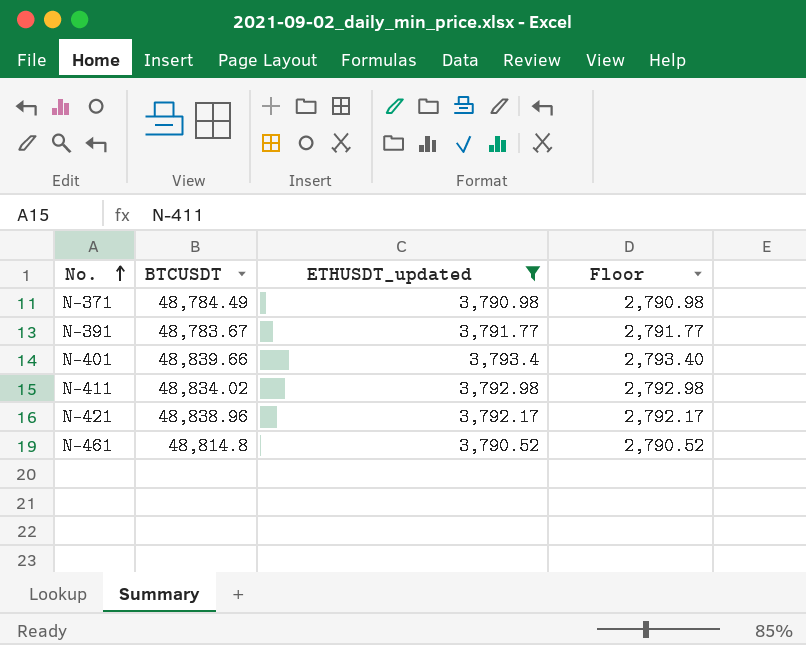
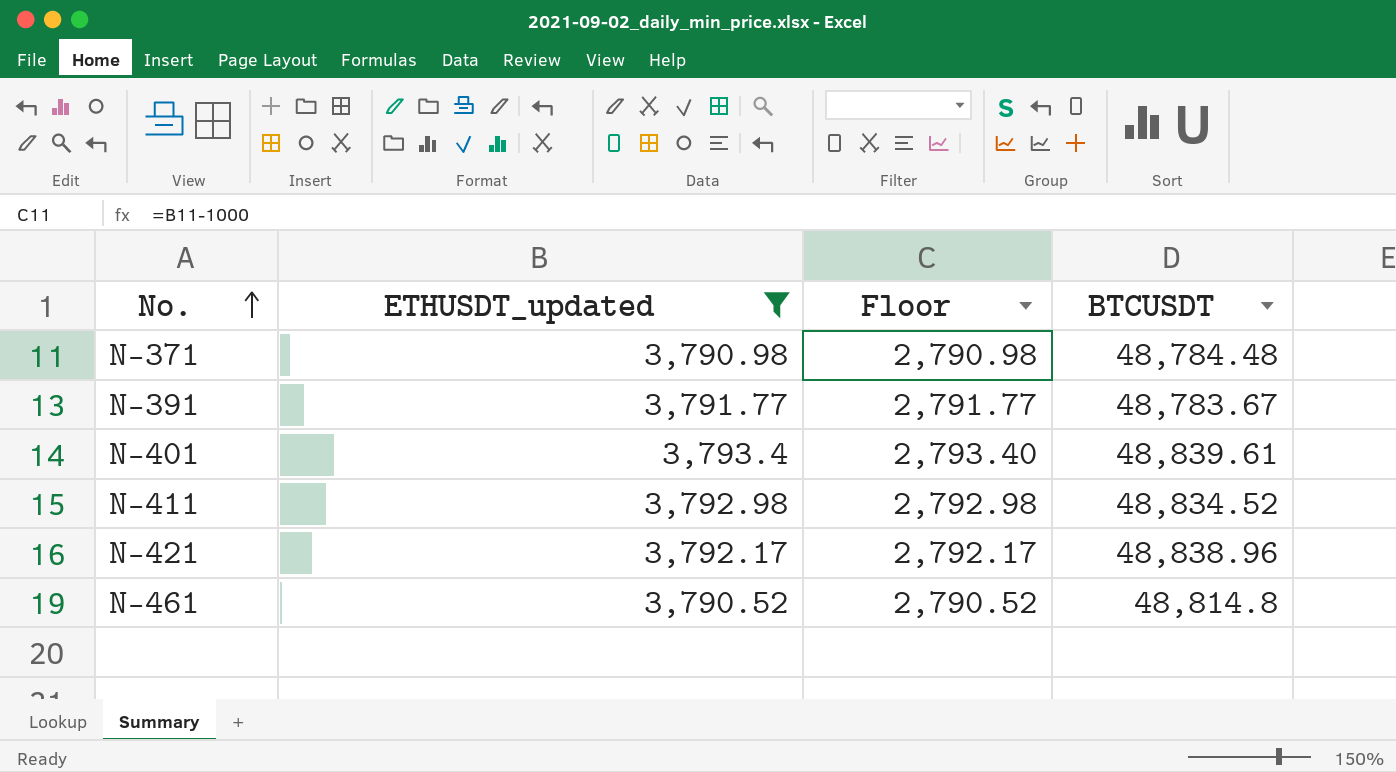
column BTCUSDT | position: 2 -> 4
N-371 | BTCUSDT: 48,784.49 -> 48,784.48
N-401 | BTCUSDT: 48,839.66 -> 48,839.61
N-411 | BTCUSDT: 48,834.02 -> 48,834.52

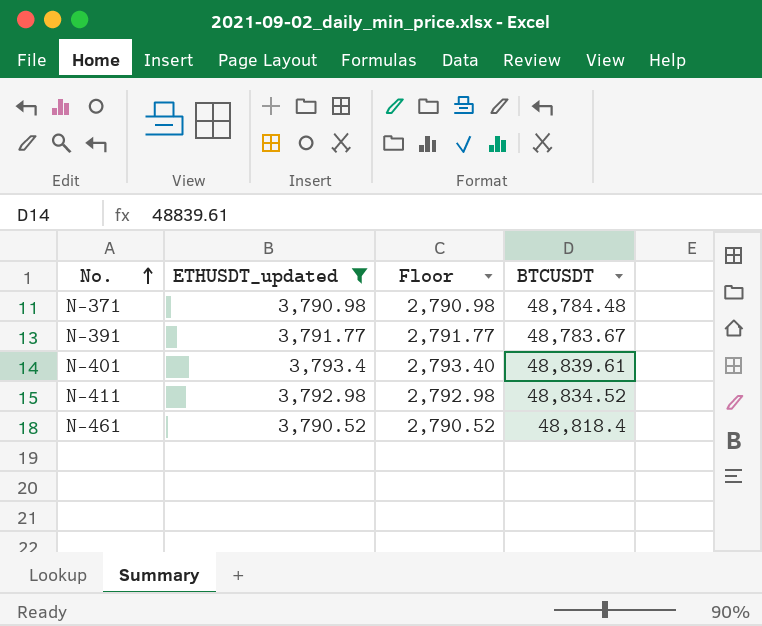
row N-421: 3,792.17 | 2,792.17 | 48,838.96 -> none
N-461 | BTCUSDT: 48,814.8 -> 48,818.4

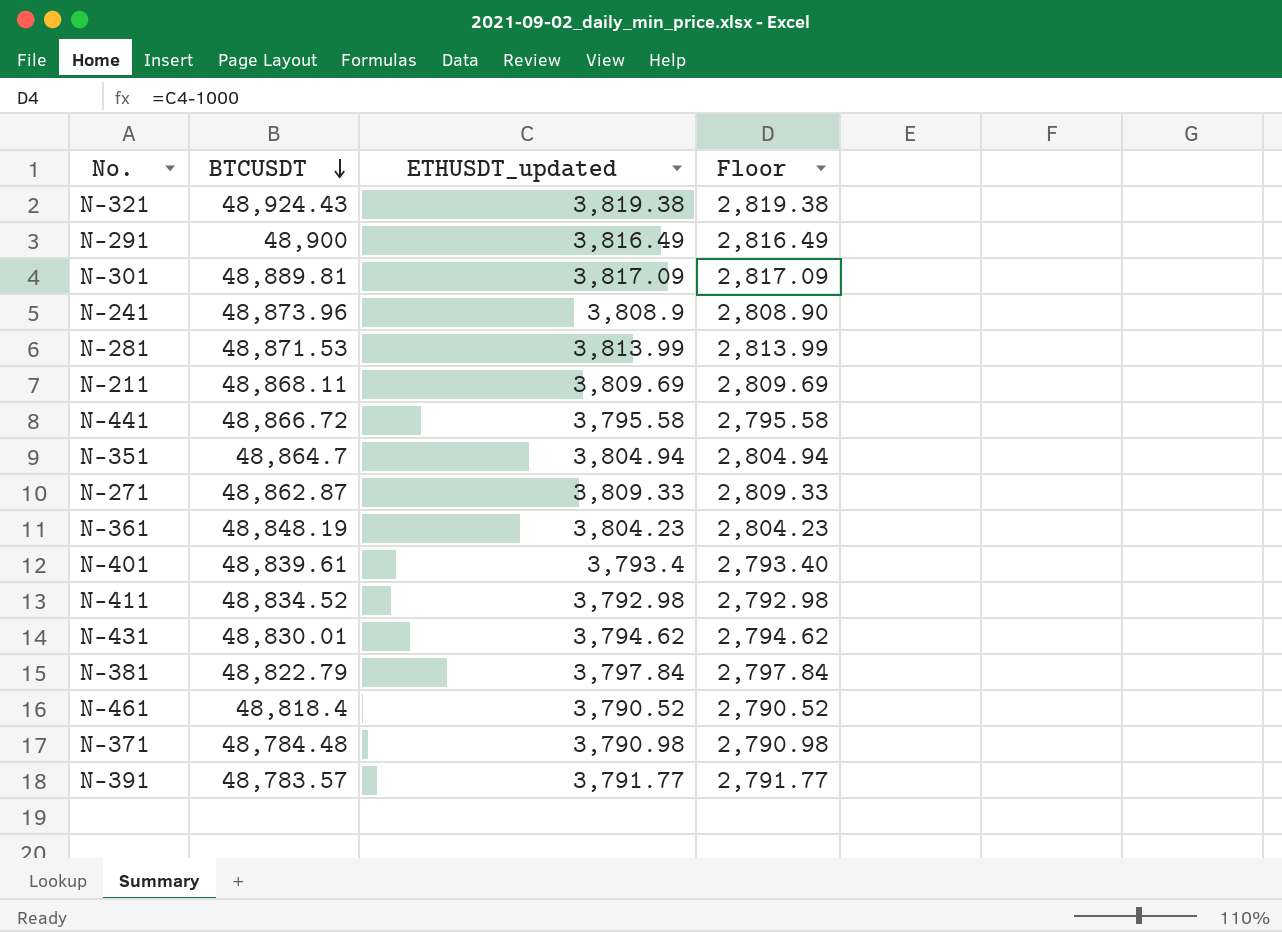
filter: ETHUSDT_updated <= 3,793.4 -> none
row order: No. ascending -> BTCUSDT descending
column BTCUSDT | position: 4 -> 2
N-391 | BTCUSDT: 48,783.67 -> 48,783.57

